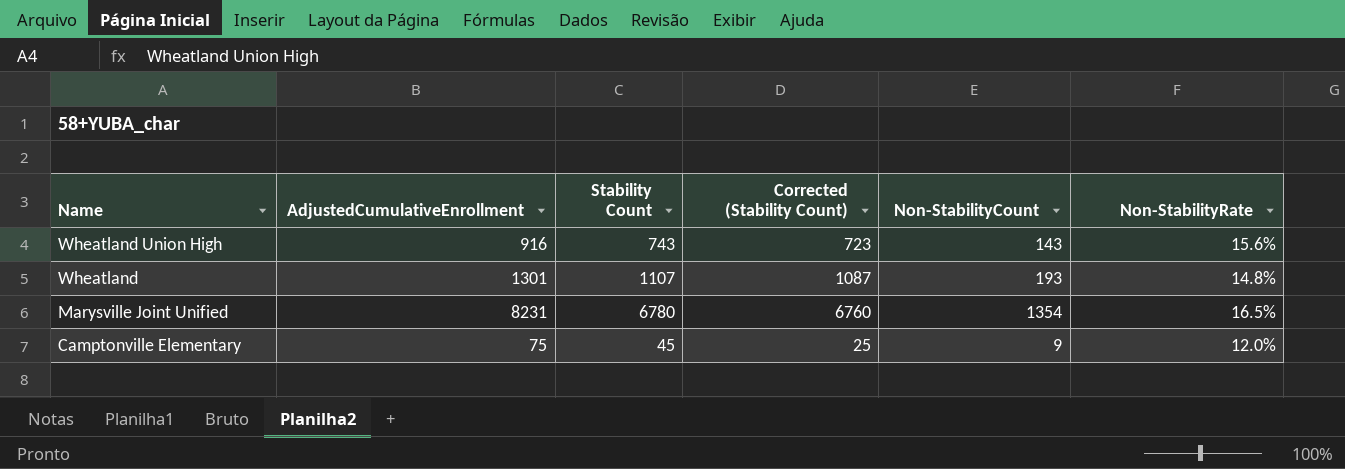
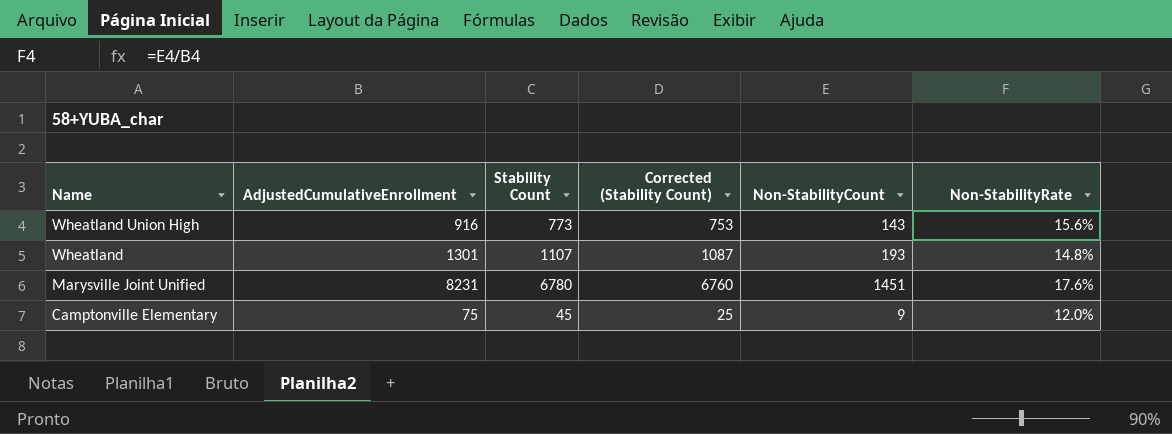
Wheatland Union High | Stability Count: 743 -> 773
Wheatland Union High | Corrected (Stability Count): 723 -> 753
Marysville Joint Unified | Non-StabilityCount: 1354 -> 1451
Marysville Joint Unified | Non-StabilityRate: 16.5% -> 17.6%

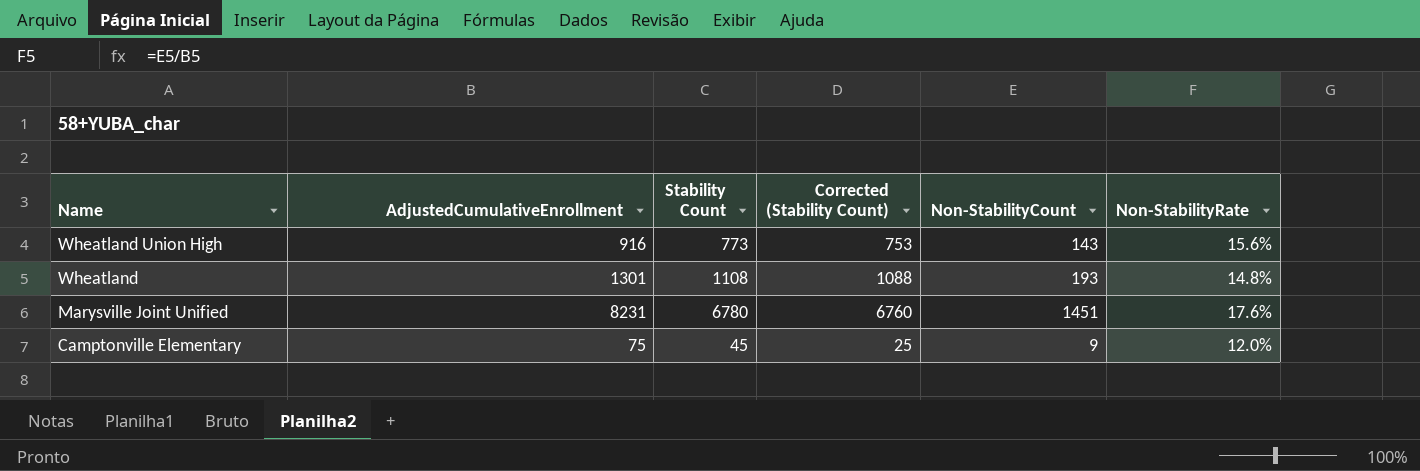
Wheatland | Stability Count: 1107 -> 1108
Wheatland | Corrected (Stability Count): 1087 -> 1088

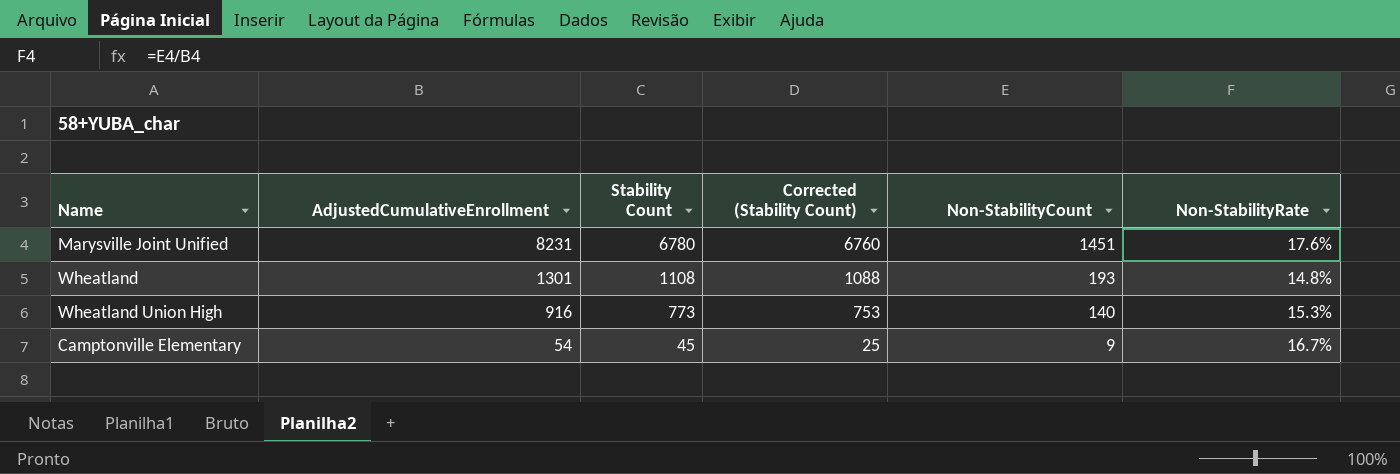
row order: Name descending -> AdjustedCumulativeEnrollment descending
Wheatland Union High | Non-StabilityCount: 143 -> 140
Wheatland Union High | Non-StabilityRate: 15.6% -> 15.3%
Camptonville Elementary | AdjustedCumulativeEnrollment: 75 -> 54
Camptonville Elementary | Non-StabilityRate: 12.0% -> 16.7%

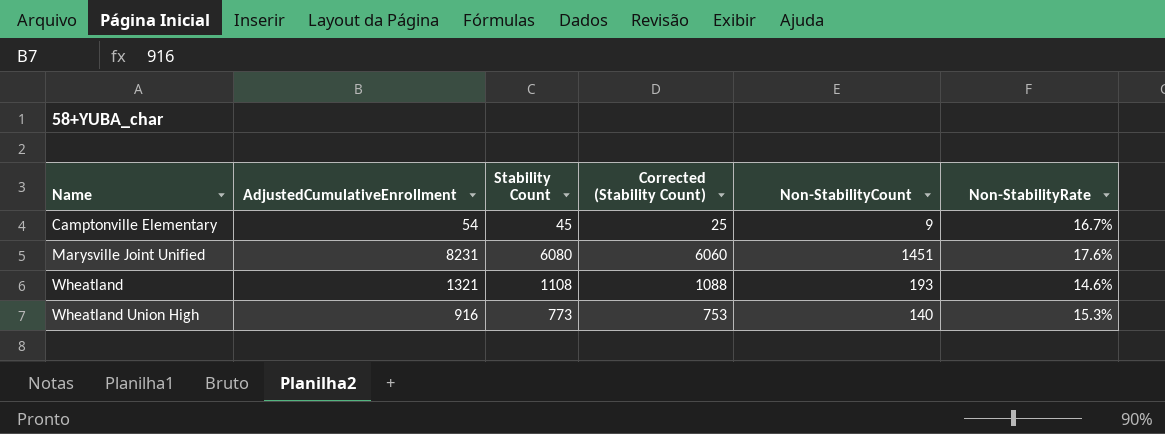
row order: AdjustedCumulativeEnrollment descending -> Name ascending
Marysville Joint Unified | Stability Count: 6780 -> 6080
Marysville Joint Unified | Corrected (Stability Count): 6760 -> 6060
Wheatland | AdjustedCumulativeEnrollment: 1301 -> 1321
Wheatland | Non-StabilityRate: 14.8% -> 14.6%

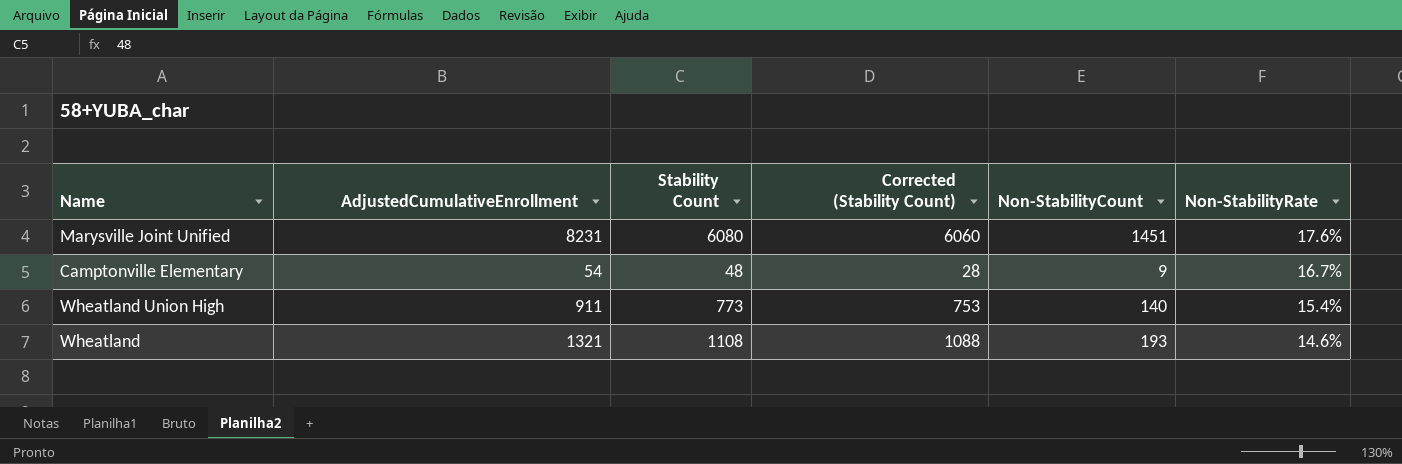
row order: Name ascending -> Non-StabilityRate descending
Camptonville Elementary | Stability Count: 45 -> 48
Camptonville Elementary | Corrected (Stability Count): 25 -> 28
Wheatland Union High | AdjustedCumulativeEnrollment: 916 -> 911
Wheatland Union High | Non-StabilityRate: 15.3% -> 15.4%

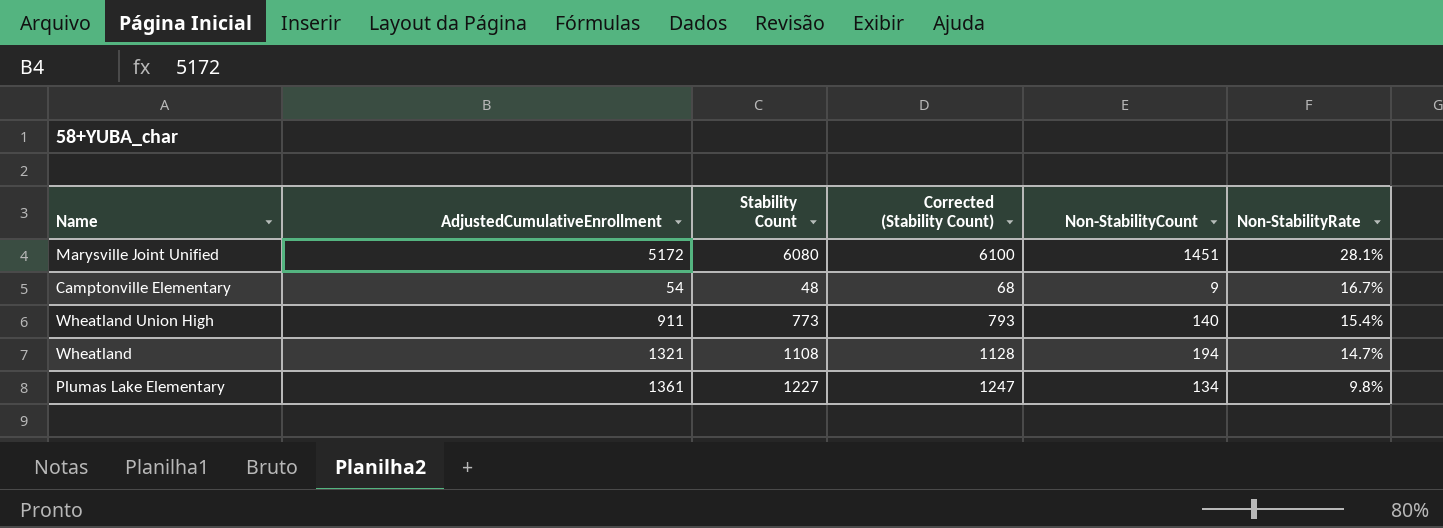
column Corrected (Stability Count) | formula: [Stability Count] - 20 -> [Stability Count] + 20
Marysville Joint Unified | AdjustedCumulativeEnrollment: 8231 -> 5172
Marysville Joint Unified | Non-StabilityRate: 17.6% -> 28.1%
Wheatland | Non-StabilityCount: 193 -> 194
Wheatland | Non-StabilityRate: 14.6% -> 14.7%
row Plumas Lake Elementary: none -> 1361 | 1227 | 1247 | 134 | 9.8%

